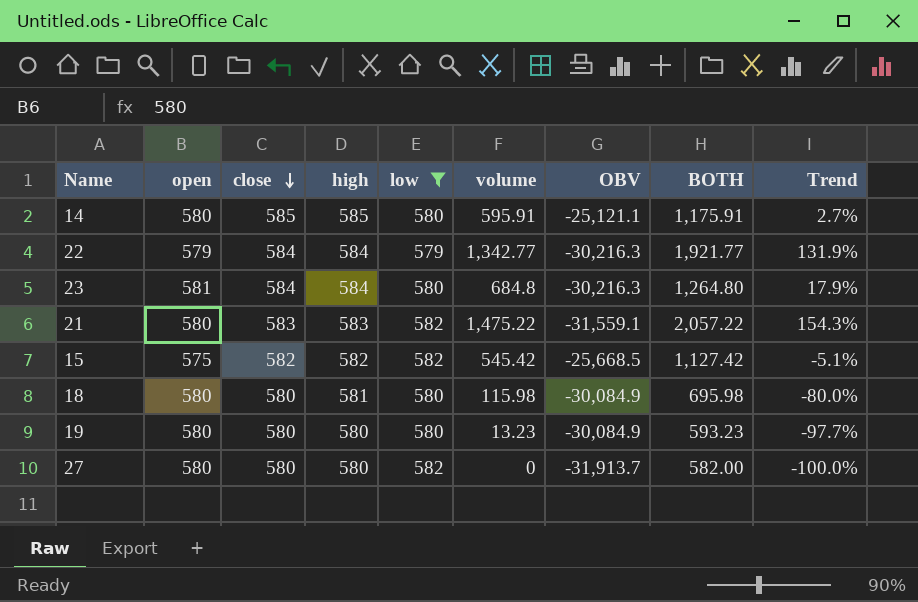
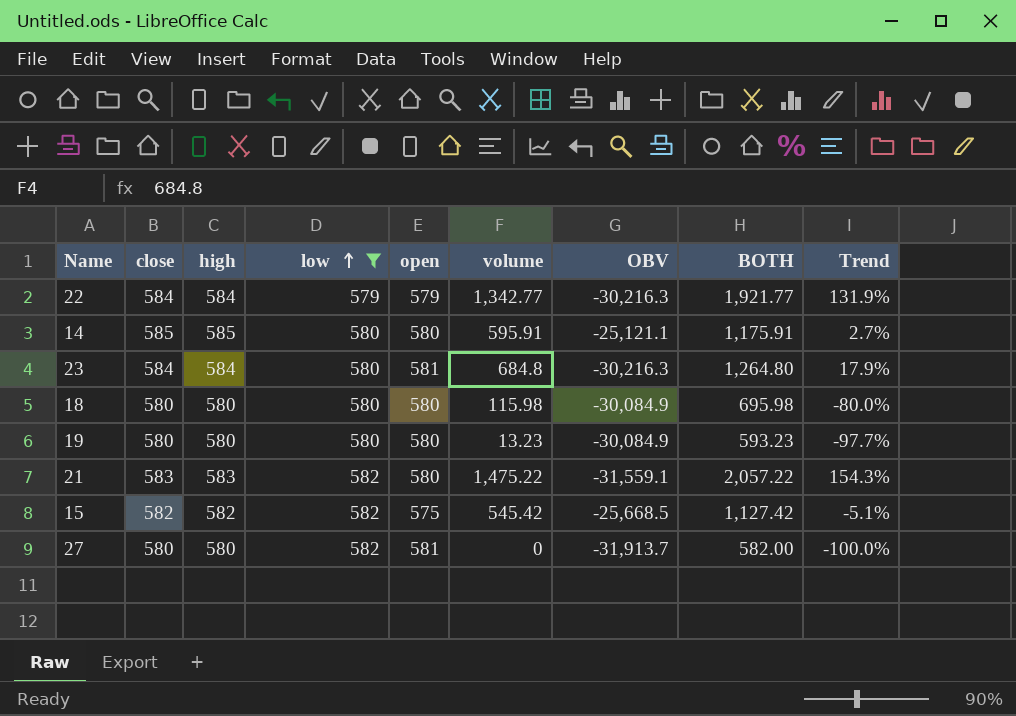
row order: close descending -> low ascending
column open | position: 2 -> 5
18 | high: 581 -> 580
27 | open: 580 -> 581

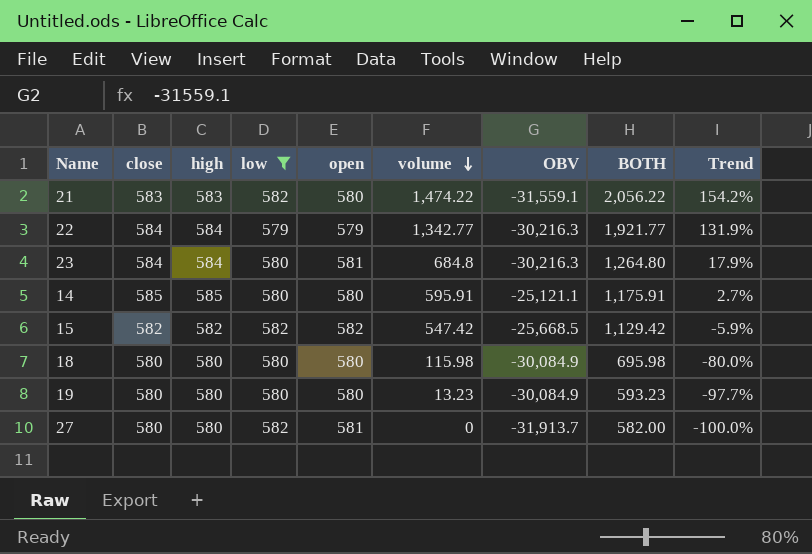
row order: low ascending -> volume descending
21 | volume: 1,475.22 -> 1,474.22
21 | BOTH: 2,057.22 -> 2,056.22
21 | Trend: 154.3% -> 154.2%
15 | open: 575 -> 582
15 | volume: 545.42 -> 547.42
15 | BOTH: 1,127.42 -> 1,129.42
15 | Trend: -5.1% -> -5.9%

